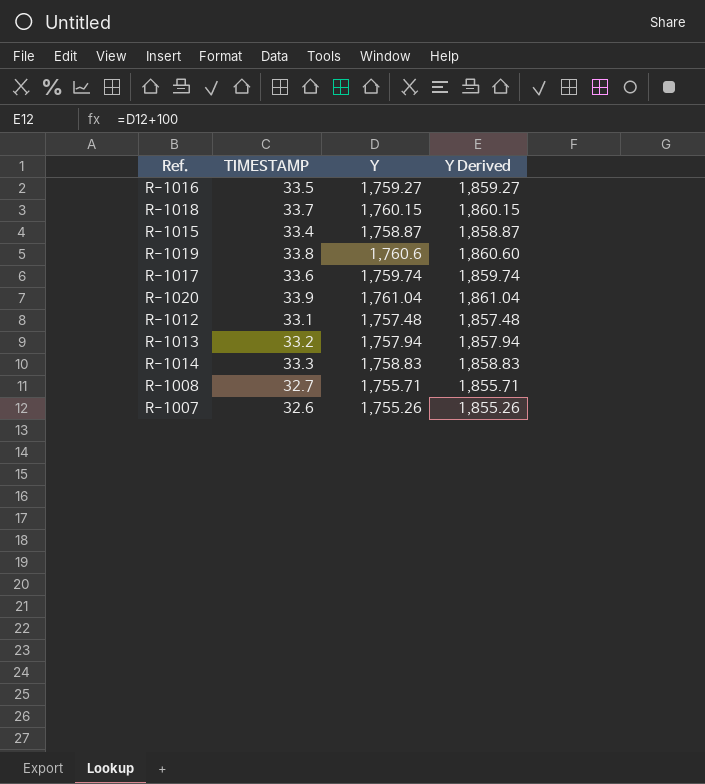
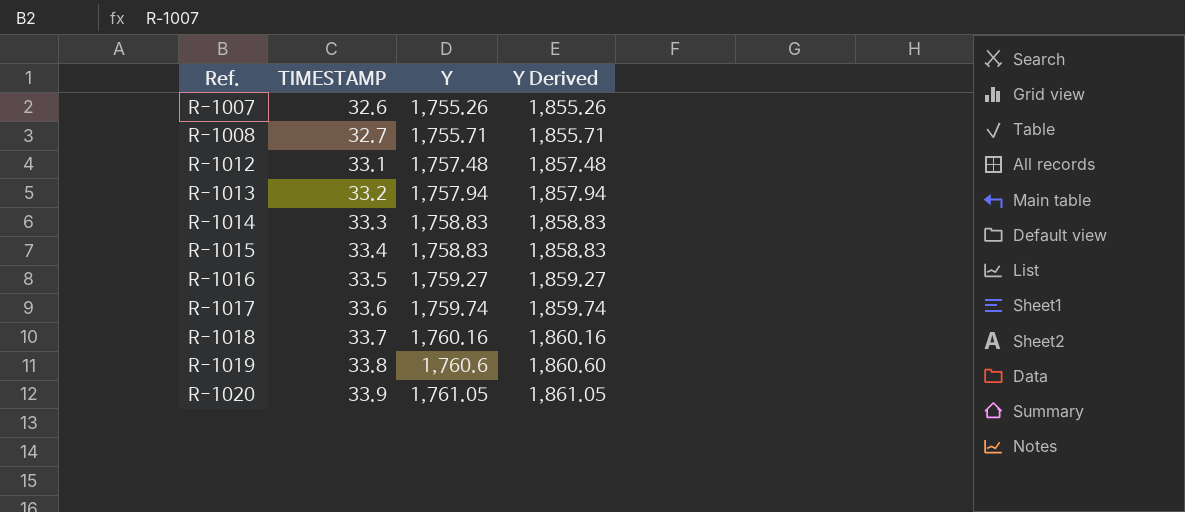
row order: none -> Ref. ascending
R-1015 | Y: 1,758.87 -> 1,758.83
R-1015 | Y Derived: 1,858.87 -> 1,858.83
R-1018 | Y: 1,760.15 -> 1,760.16
R-1018 | Y Derived: 1,860.15 -> 1,860.16
R-1020 | Y: 1,761.04 -> 1,761.05
R-1020 | Y Derived: 1,861.04 -> 1,861.05

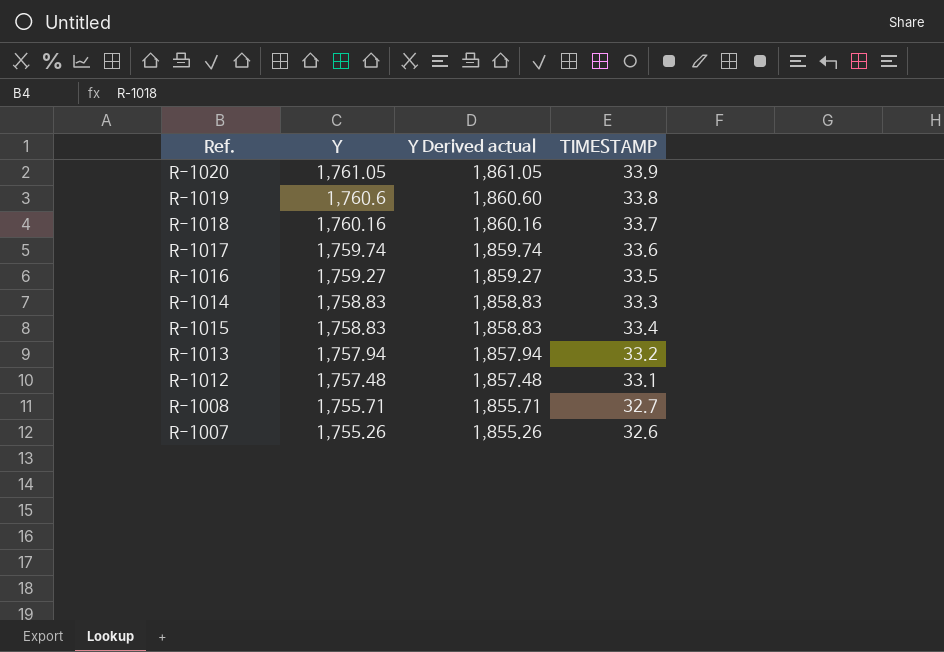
row order: Ref. ascending -> Y descending
column name: Y Derived -> Y Derived actual
column TIMESTAMP | position: 2 -> 4

